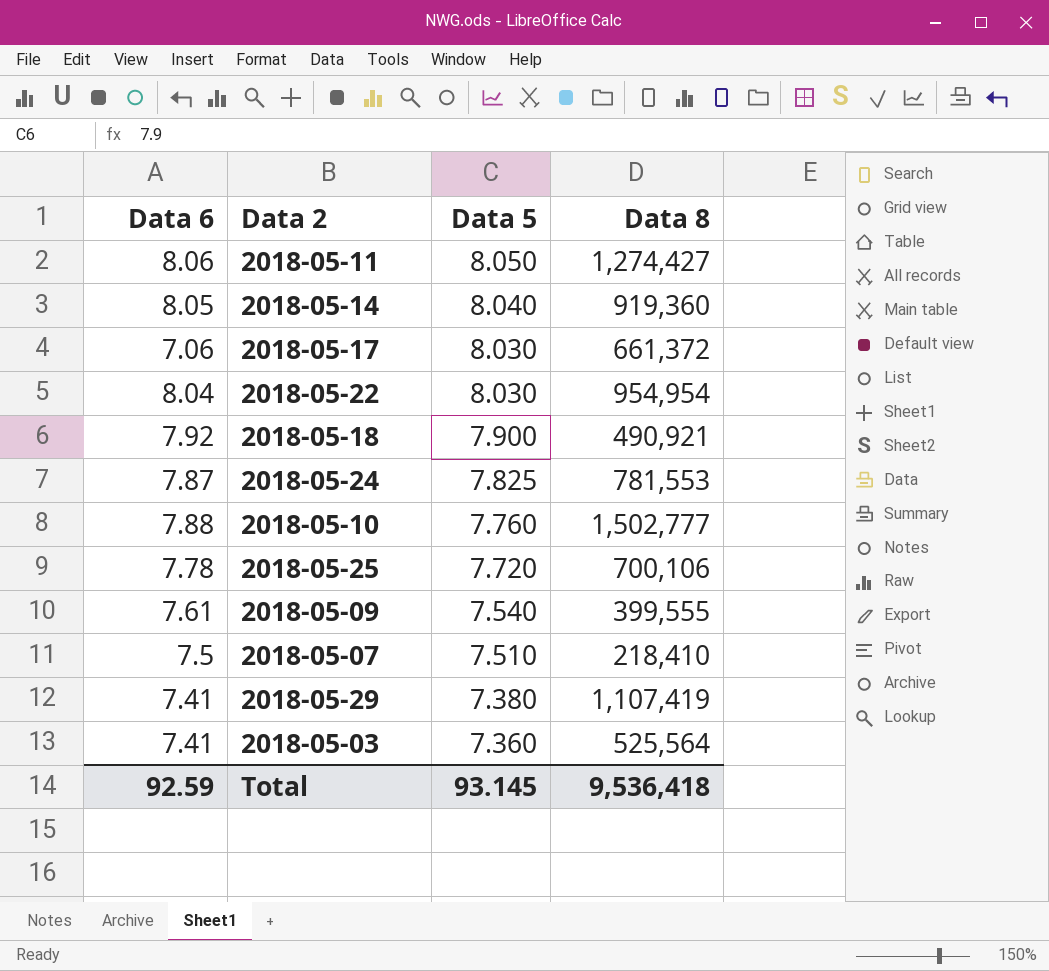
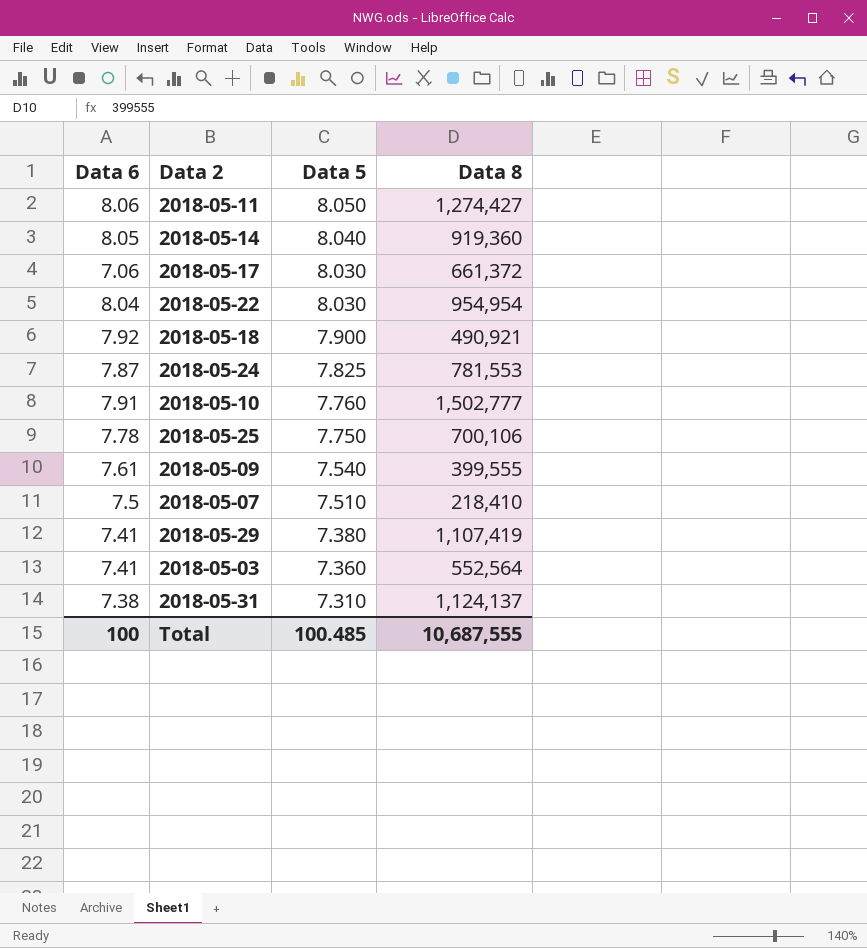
2018-05-10 | Data 6: 7.88 -> 7.91
2018-05-25 | Data 5: 7.720 -> 7.750
2018-05-03 | Data 8: 525,564 -> 552,564
row 2018-05-31: none -> 7.38 | 7.310 | 1,124,137
Total | Data 6: 92.59 -> 100
Total | Data 5: 93.145 -> 100.485
Total | Data 8: 9,536,418 -> 10,687,555

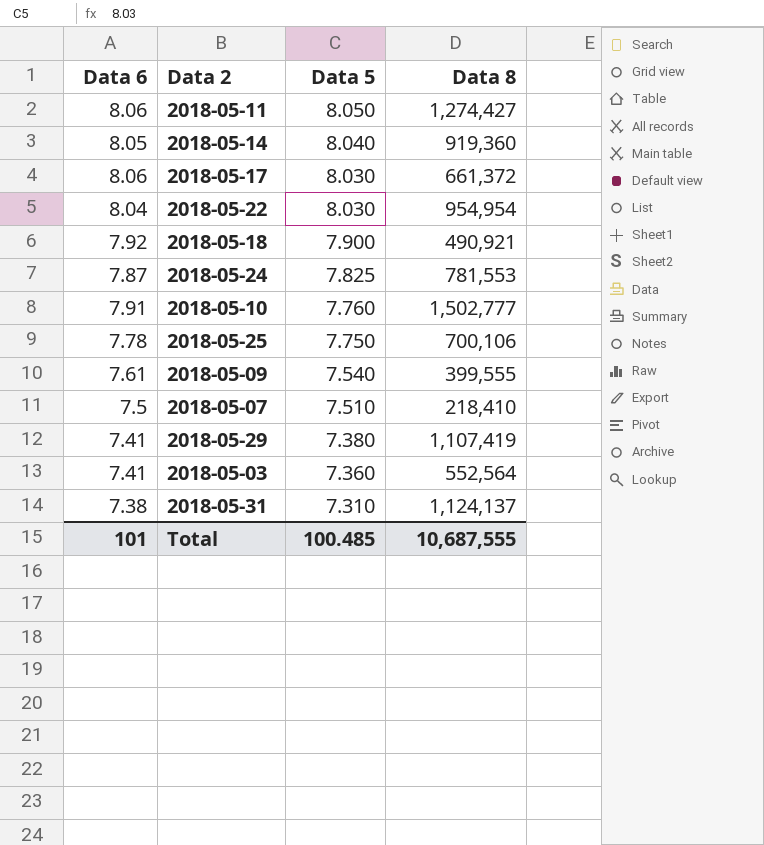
2018-05-17 | Data 6: 7.06 -> 8.06
Total | Data 6: 100 -> 101

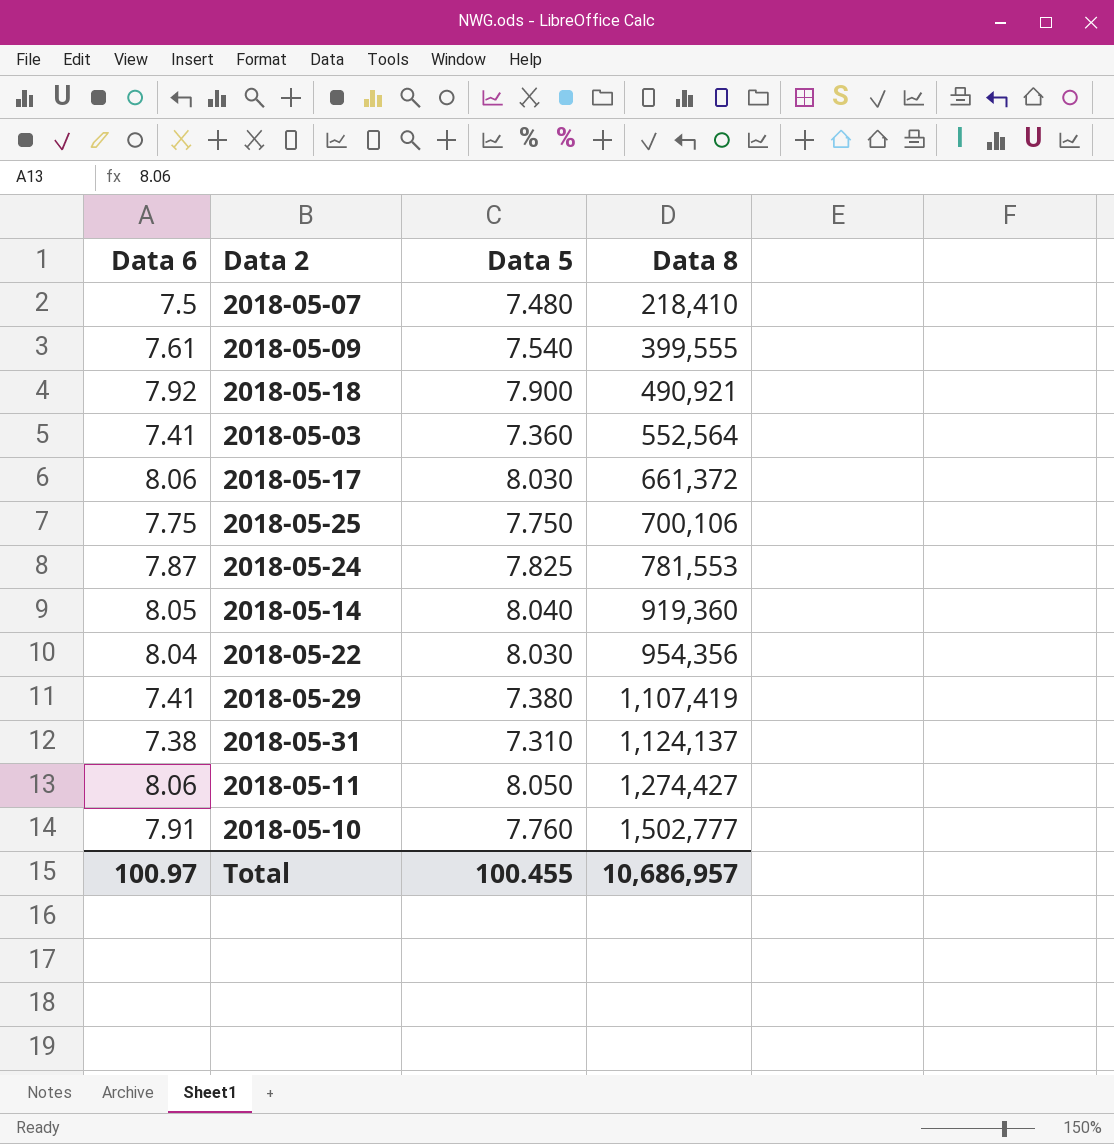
row order: Data 5 descending -> Data 8 ascending
2018-05-07 | Data 5: 7.510 -> 7.480
2018-05-25 | Data 6: 7.78 -> 7.75
2018-05-22 | Data 8: 954,954 -> 954,356
Total | Data 6: 101 -> 100.97
Total | Data 5: 100.485 -> 100.455
Total | Data 8: 10,687,555 -> 10,686,957

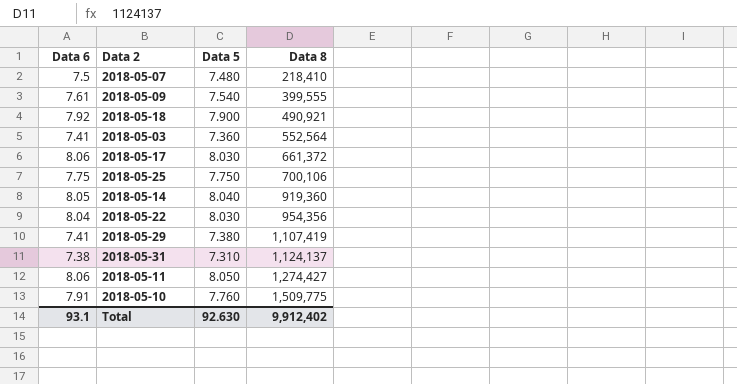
row 2018-05-24: 7.87 | 7.825 | 781,553 -> none
2018-05-10 | Data 8: 1,502,777 -> 1,509,775
Total | Data 6: 100.97 -> 93.1
Total | Data 5: 100.455 -> 92.630
Total | Data 8: 10,686,957 -> 9,912,402

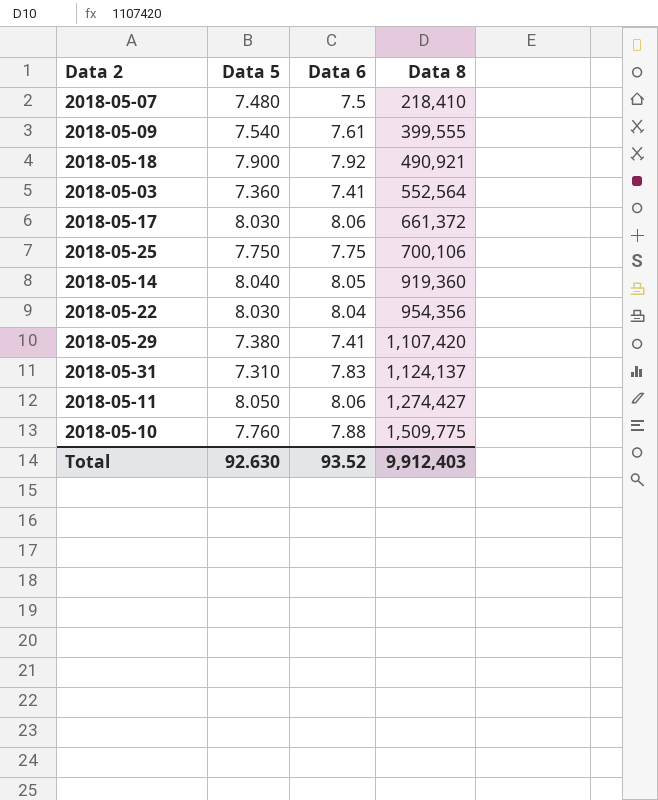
column Data 6 | position: 1 -> 3
2018-05-29 | Data 8: 1,107,419 -> 1,107,420
2018-05-31 | Data 6: 7.38 -> 7.83
2018-05-10 | Data 6: 7.91 -> 7.88
Total | Data 6: 93.1 -> 93.52
Total | Data 8: 9,912,402 -> 9,912,403

